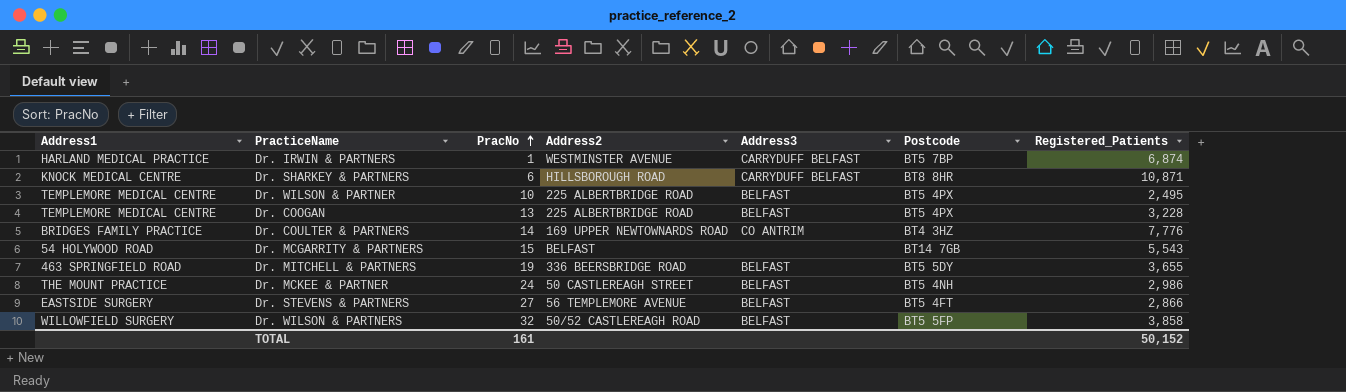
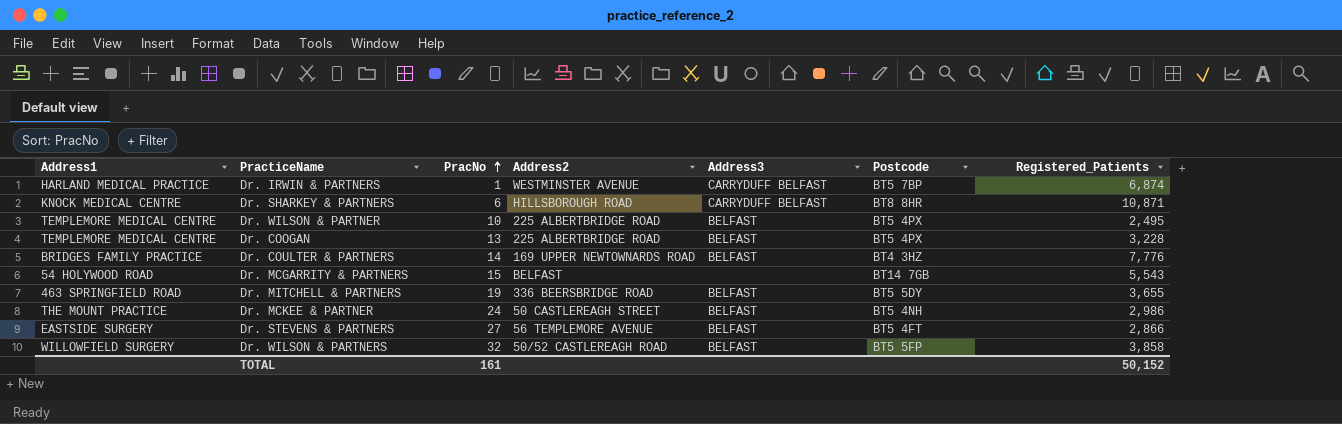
Dr. COULTER & PARTNERS | Address3: CO ANTRIM -> BELFAST

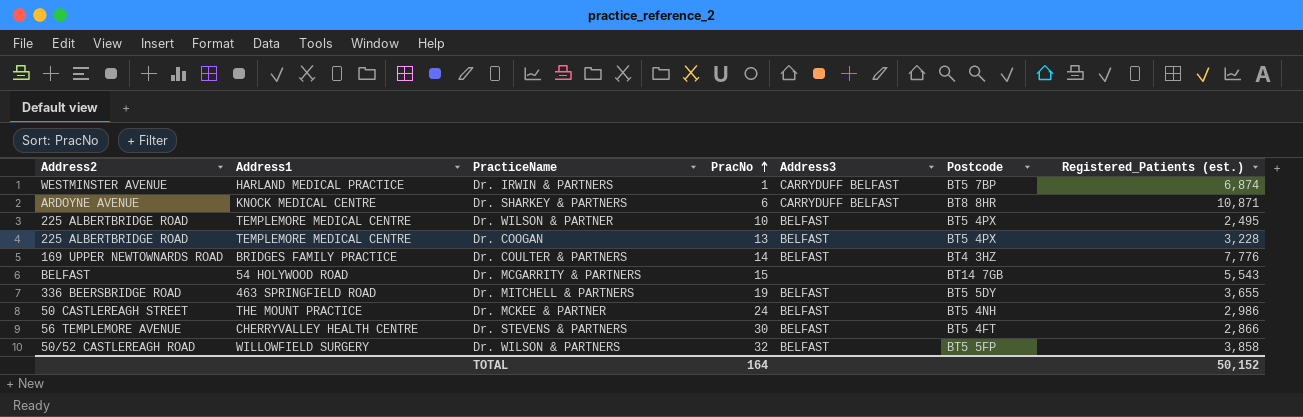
column Address2 | position: 4 -> 1
column name: Registered_Patients -> Registered_Patients (est.)
Dr. SHARKEY & PARTNERS | Address2: HILLSBOROUGH ROAD -> ARDOYNE AVENUE
Dr. STEVENS & PARTNERS | Address1: EASTSIDE SURGERY -> CHERRYVALLEY HEALTH CENTRE
Dr. STEVENS & PARTNERS | PracNo: 27 -> 30
TOTAL | PracNo: 161 -> 164

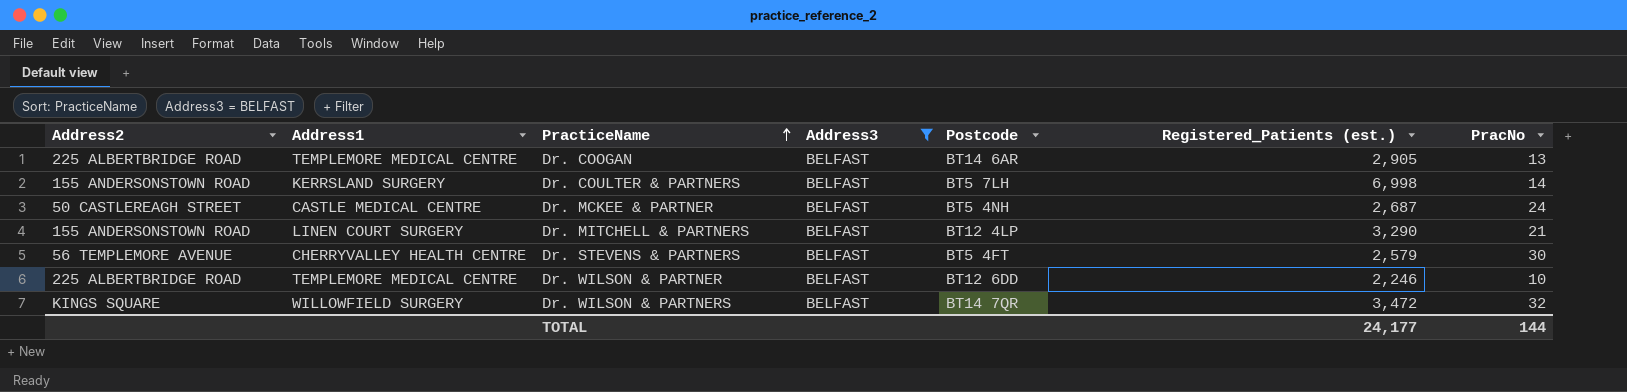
filter: none -> Address3 = BELFAST
row order: PracNo ascending -> PracticeName ascending
column PracNo | position: 4 -> 7
Dr. COOGAN | Postcode: BT5 4PX -> BT14 6AR
Dr. COOGAN | Registered_Patients (est.): 3,228 -> 2,905
Dr. COULTER & PARTNERS | Address2: 169 UPPER NEWTOWNARDS ROAD -> 155 ANDERSONSTOWN ROAD
Dr. COULTER & PARTNERS | Address1: BRIDGES FAMILY PRACTICE -> KERRSLAND SURGERY
Dr. COULTER & PARTNERS | Postcode: BT4 3HZ -> BT5 7LH
Dr. COULTER & PARTNERS | Registered_Patients (est.): 7,776 -> 6,998
Dr. MCKEE & PARTNER | Address1: THE MOUNT PRACTICE -> CASTLE MEDICAL CENTRE
Dr. MCKEE & PARTNER | Registered_Patients (est.): 2,986 -> 2,687
Dr. MITCHELL & PARTNERS | Address2: 336 BEERSBRIDGE ROAD -> 155 ANDERSONSTOWN ROAD
Dr. MITCHELL & PARTNERS | Address1: 463 SPRINGFIELD ROAD -> LINEN COURT SURGERY
Dr. MITCHELL & PARTNERS | Postcode: BT5 5DY -> BT12 4LP
Dr. MITCHELL & PARTNERS | Registered_Patients (est.): 3,655 -> 3,290
Dr. MITCHELL & PARTNERS | PracNo: 19 -> 21
Dr. STEVENS & PARTNERS | Registered_Patients (est.): 2,866 -> 2,579
Dr. WILSON & PARTNER | Postcode: BT5 4PX -> BT12 6DD
Dr. WILSON & PARTNER | Registered_Patients (est.): 2,495 -> 2,246
Dr. WILSON & PARTNERS | Address2: 50/52 CASTLEREAGH ROAD -> KINGS SQUARE
Dr. WILSON & PARTNERS | Postcode: BT5 5FP -> BT14 7QR
Dr. WILSON & PARTNERS | Registered_Patients (est.): 3,858 -> 3,472
TOTAL | Registered_Patients (est.): 50,152 -> 24,177
TOTAL | PracNo: 164 -> 144

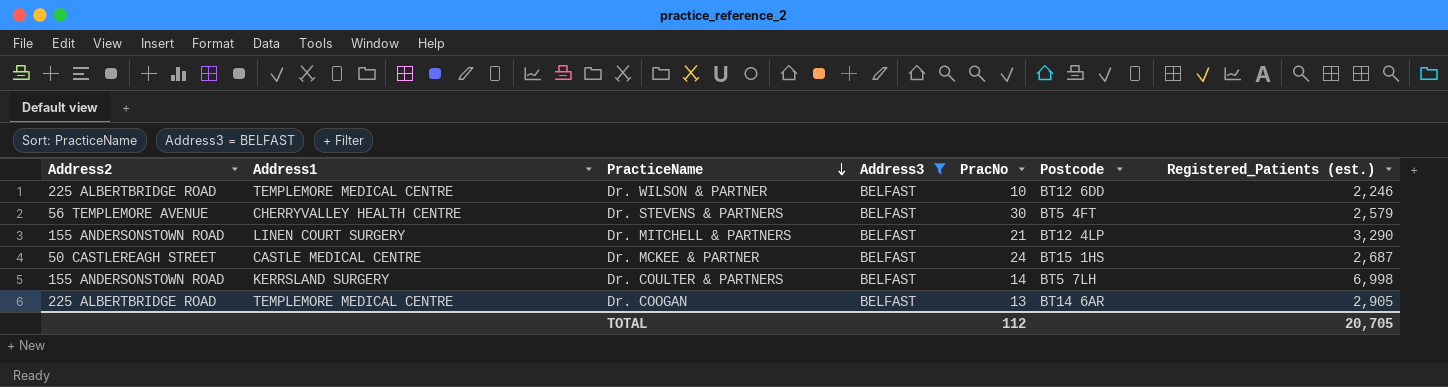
row order: PracticeName ascending -> PracticeName descending
column PracNo | position: 7 -> 5
row Dr. WILSON & PARTNERS: KINGS SQUARE | WILLOWFIELD SURGERY | BELFAST | BT14 7QR | 3,472 | 32 -> none
Dr. MCKEE & PARTNER | Postcode: BT5 4NH -> BT15 1HS
TOTAL | PracNo: 144 -> 112
TOTAL | Registered_Patients (est.): 24,177 -> 20,705

